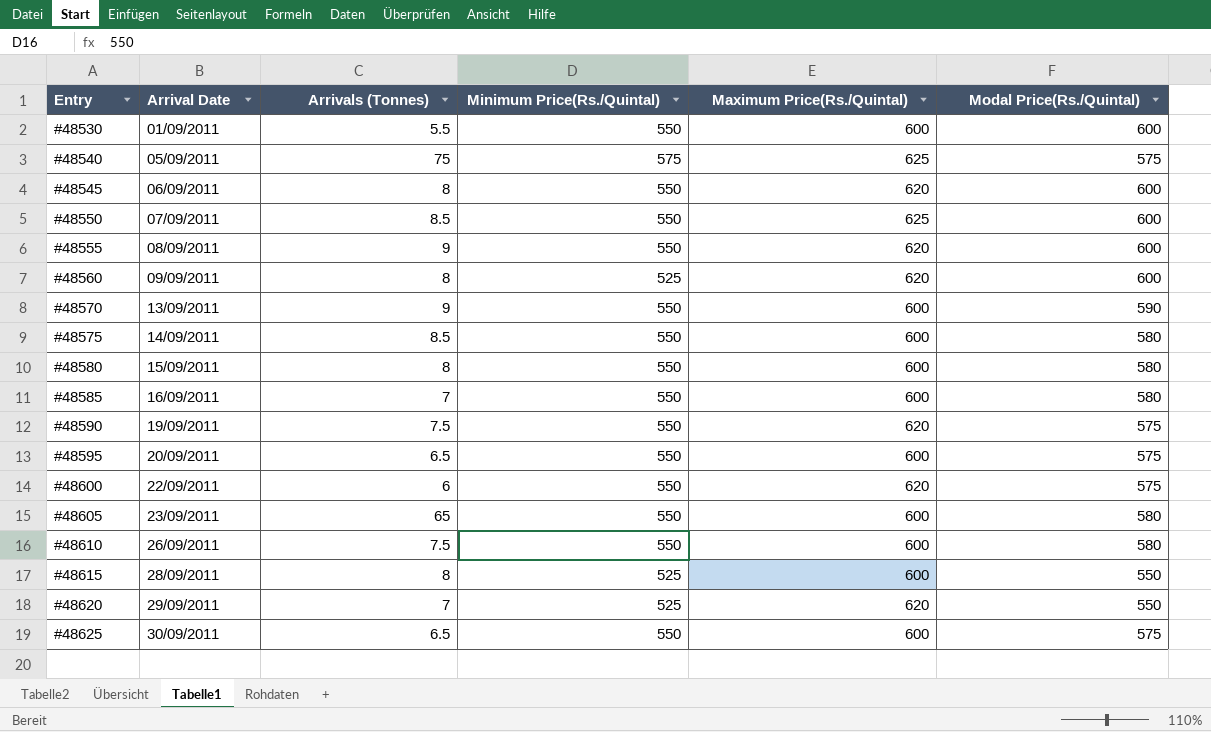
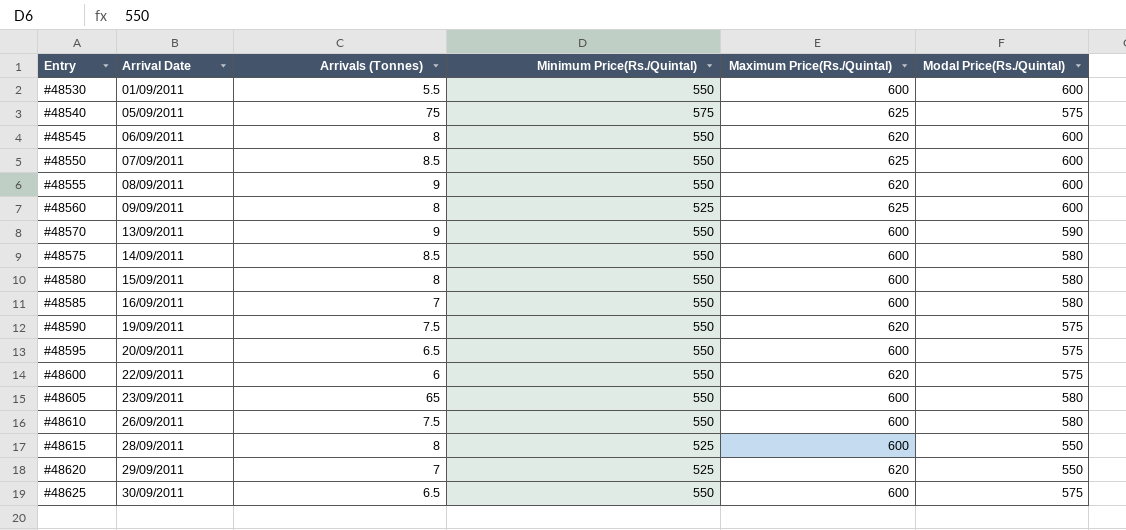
#48560 | Maximum Price(Rs./Quintal): 620 -> 625

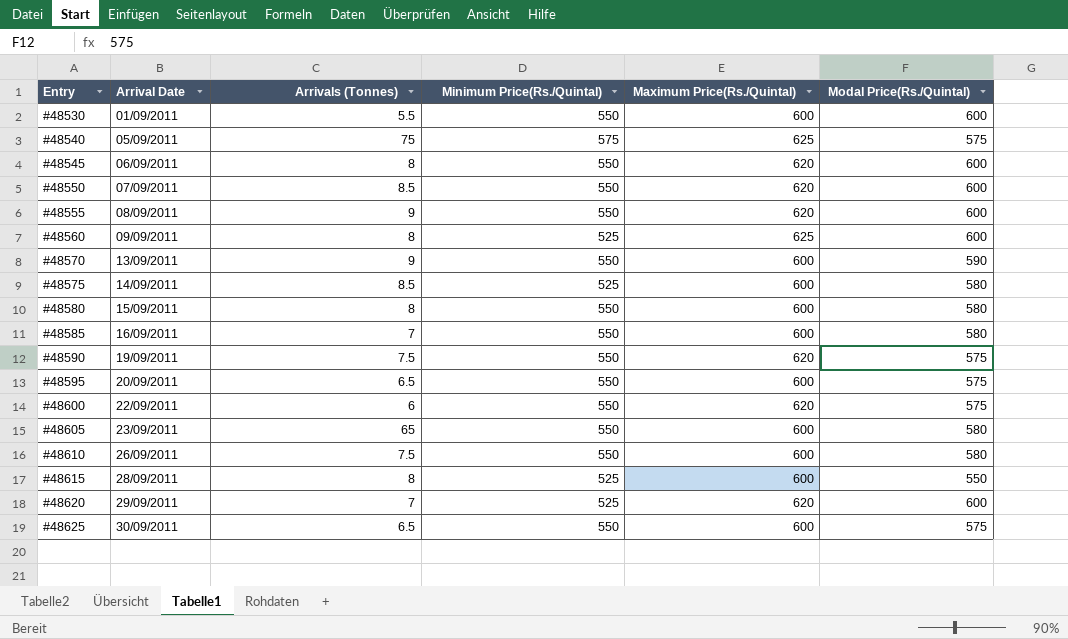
#48550 | Maximum Price(Rs./Quintal): 625 -> 620
#48575 | Minimum Price(Rs./Quintal): 550 -> 525
#48620 | Modal Price(Rs./Quintal): 550 -> 600

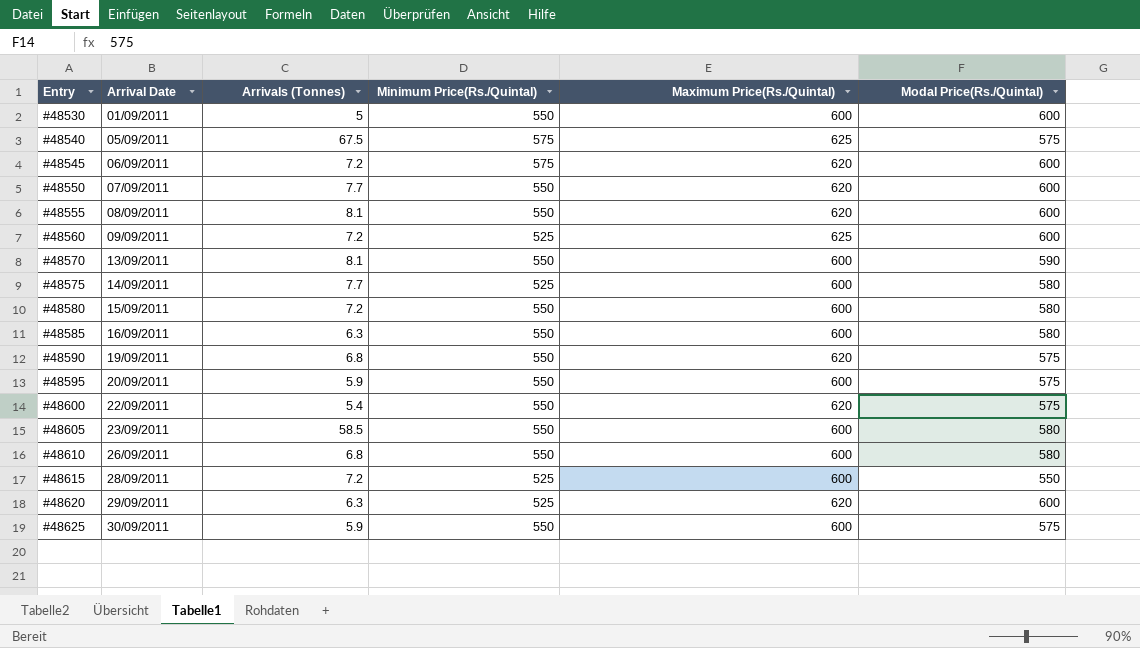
#48530 | Arrivals (Tonnes): 5.5 -> 5
#48540 | Arrivals (Tonnes): 75 -> 67.5
#48545 | Arrivals (Tonnes): 8 -> 7.2
#48545 | Minimum Price(Rs./Quintal): 550 -> 575
#48550 | Arrivals (Tonnes): 8.5 -> 7.7
#48555 | Arrivals (Tonnes): 9 -> 8.1
#48560 | Arrivals (Tonnes): 8 -> 7.2
#48570 | Arrivals (Tonnes): 9 -> 8.1
#48575 | Arrivals (Tonnes): 8.5 -> 7.7
#48580 | Arrivals (Tonnes): 8 -> 7.2
#48585 | Arrivals (Tonnes): 7 -> 6.3
#48590 | Arrivals (Tonnes): 7.5 -> 6.8
#48595 | Arrivals (Tonnes): 6.5 -> 5.9
#48600 | Arrivals (Tonnes): 6 -> 5.4
#48605 | Arrivals (Tonnes): 65 -> 58.5
#48610 | Arrivals (Tonnes): 7.5 -> 6.8
#48615 | Arrivals (Tonnes): 8 -> 7.2
#48620 | Arrivals (Tonnes): 7 -> 6.3
#48625 | Arrivals (Tonnes): 6.5 -> 5.9

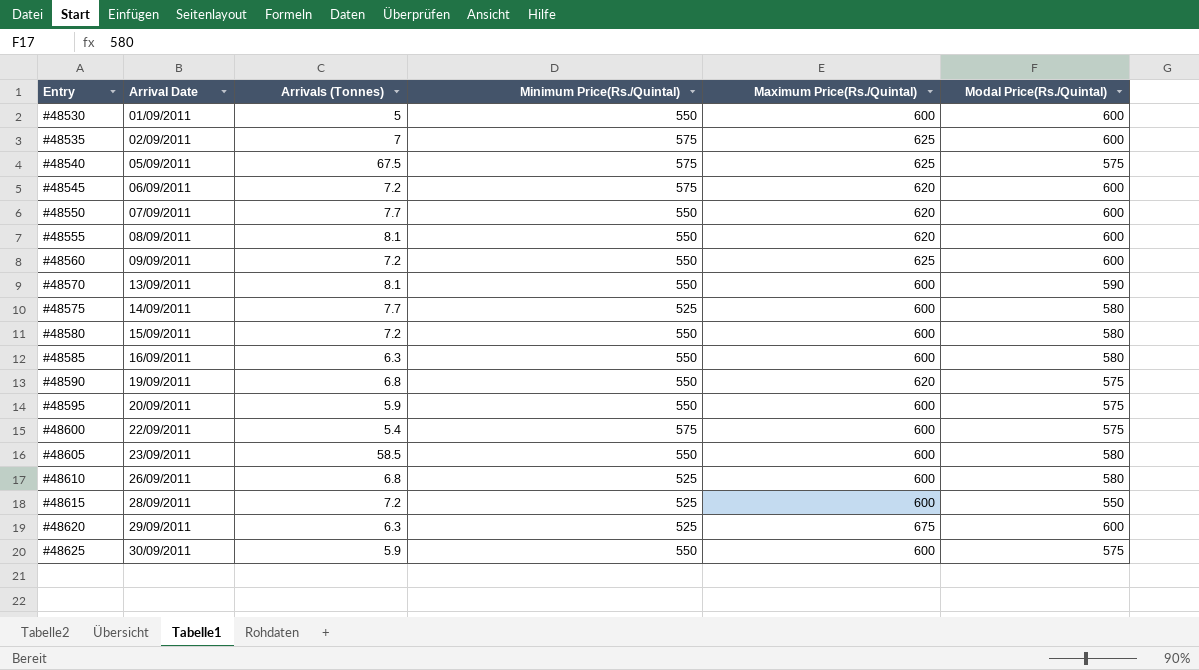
row #48535: none -> 02/09/2011 | 7 | 575 | 625 | 600
#48560 | Minimum Price(Rs./Quintal): 525 -> 550
#48600 | Minimum Price(Rs./Quintal): 550 -> 575
#48600 | Maximum Price(Rs./Quintal): 620 -> 600
#48610 | Minimum Price(Rs./Quintal): 550 -> 525
#48620 | Maximum Price(Rs./Quintal): 620 -> 675

